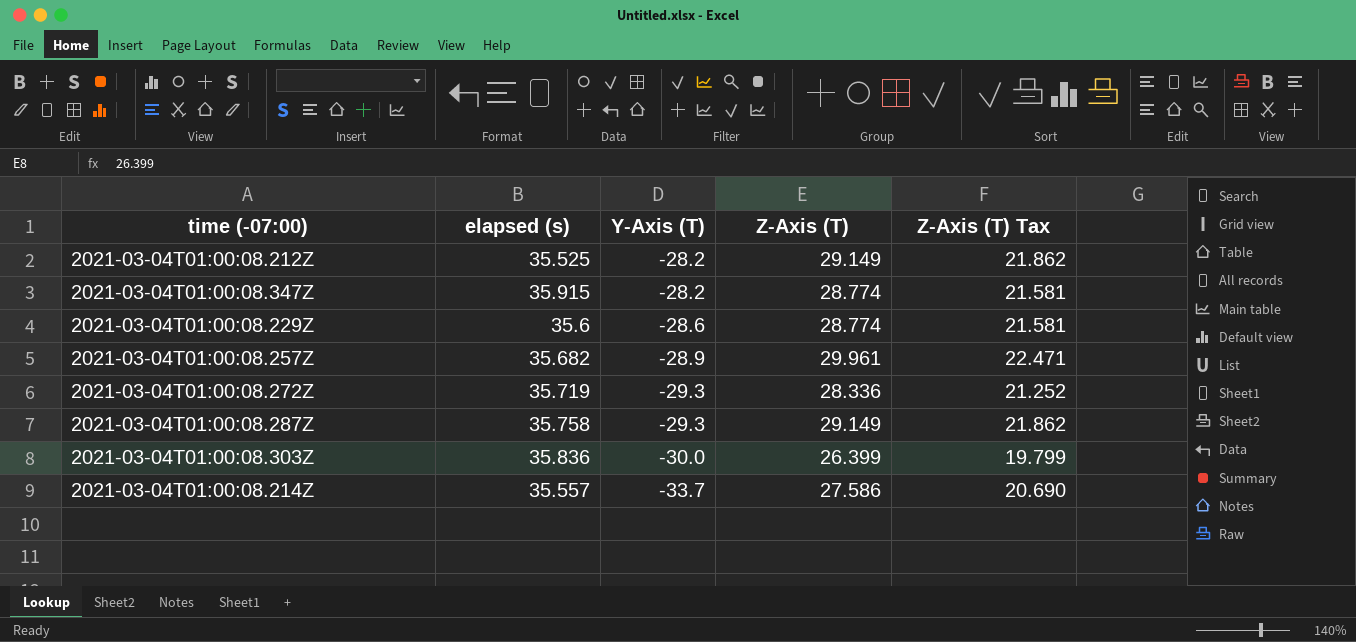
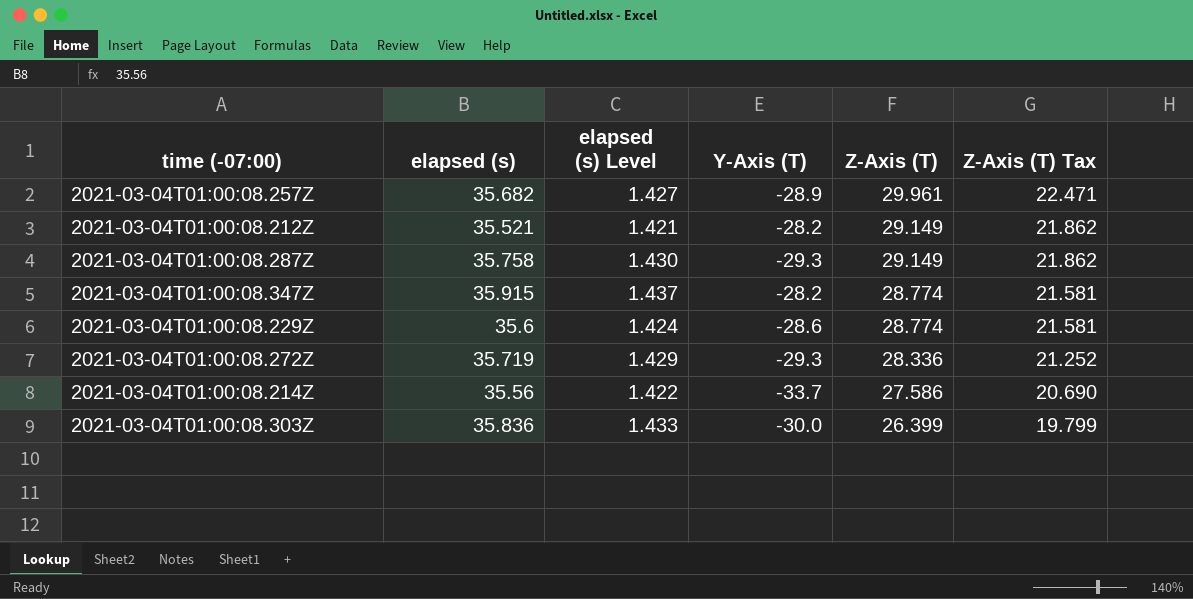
row order: Y-Axis (T) descending -> Z-Axis (T) descending
column elapsed (s) Level | formula: none -> [elapsed (s)] * 0.04
2021-03-04T01:00:08.212Z | elapsed (s): 35.525 -> 35.521
2021-03-04T01:00:08.214Z | elapsed (s): 35.557 -> 35.56

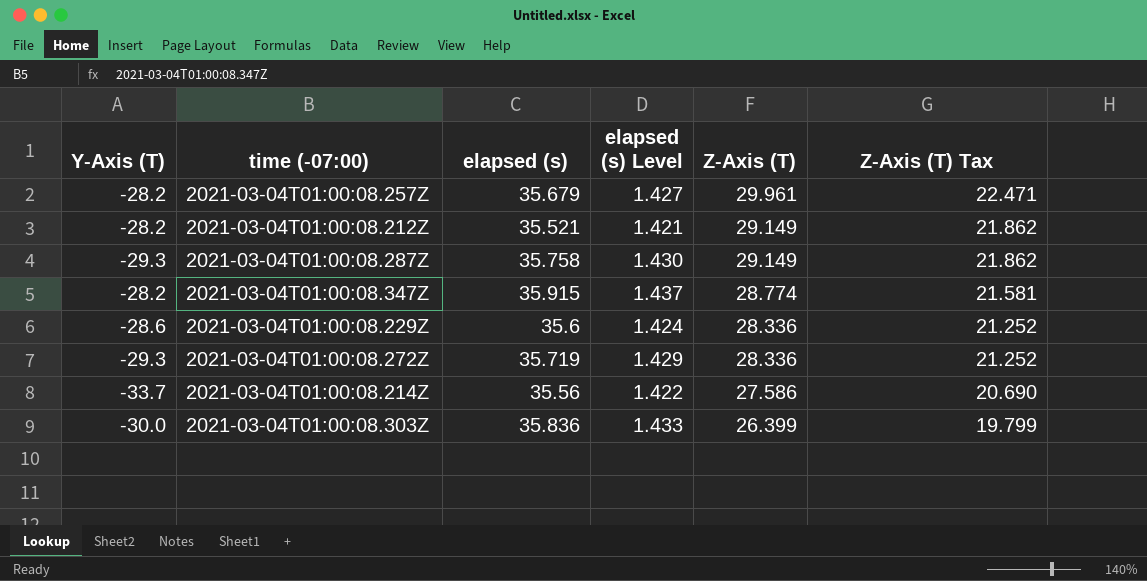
column Y-Axis (T) | position: 4 -> 1
2021-03-04T01:00:08.257Z | Y-Axis (T): -28.9 -> -28.2
2021-03-04T01:00:08.257Z | elapsed (s): 35.682 -> 35.679
2021-03-04T01:00:08.229Z | Z-Axis (T): 28.774 -> 28.336
2021-03-04T01:00:08.229Z | Z-Axis (T) Tax: 21.581 -> 21.252

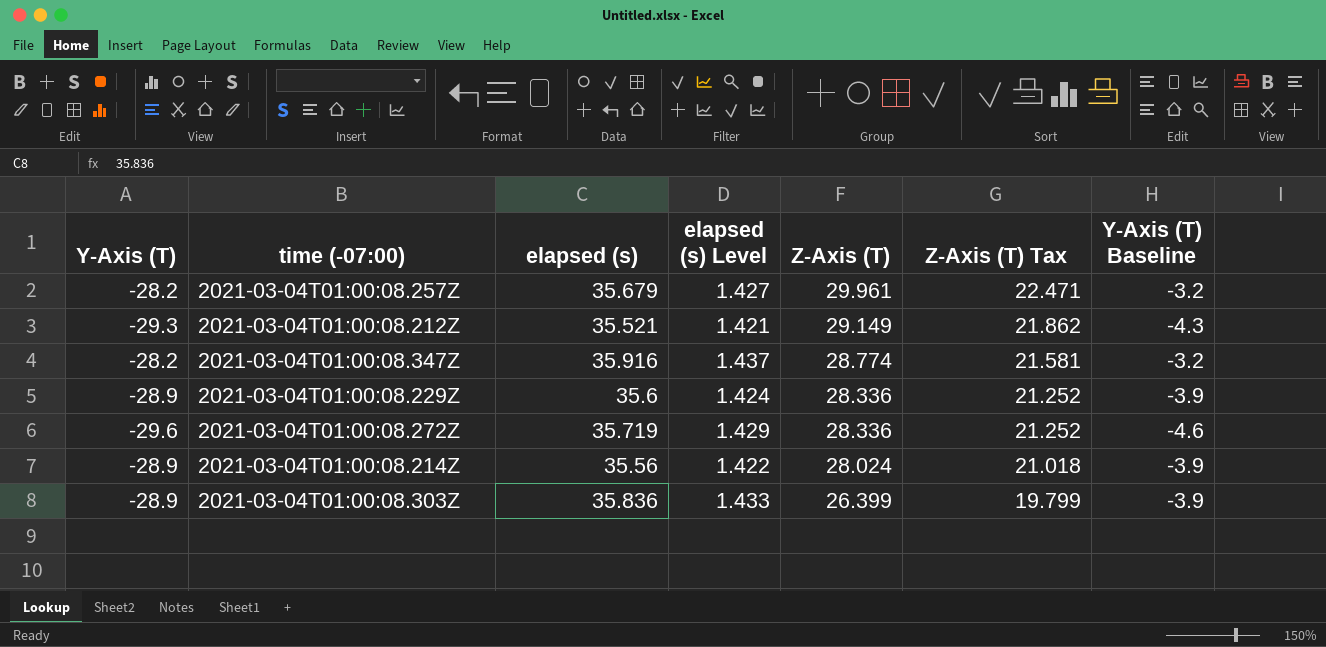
column Y-Axis (T) Baseline | formula: none -> [Y-Axis (T)] + 25
row 2021-03-04T01:00:08.287Z: -29.3 | 35.758 | 1.430 | 29.149 | 21.862 -> none
2021-03-04T01:00:08.212Z | Y-Axis (T): -28.2 -> -29.3
2021-03-04T01:00:08.347Z | elapsed (s): 35.915 -> 35.916
2021-03-04T01:00:08.229Z | Y-Axis (T): -28.6 -> -28.9
2021-03-04T01:00:08.272Z | Y-Axis (T): -29.3 -> -29.6
2021-03-04T01:00:08.214Z | Y-Axis (T): -33.7 -> -28.9
2021-03-04T01:00:08.214Z | Z-Axis (T): 27.586 -> 28.024
2021-03-04T01:00:08.214Z | Z-Axis (T) Tax: 20.690 -> 21.018
2021-03-04T01:00:08.303Z | Y-Axis (T): -30.0 -> -28.9

